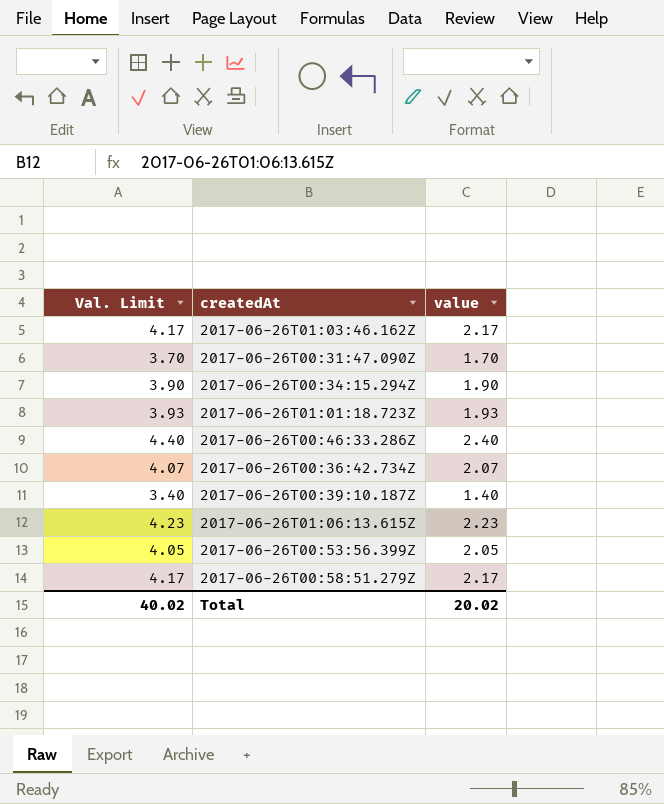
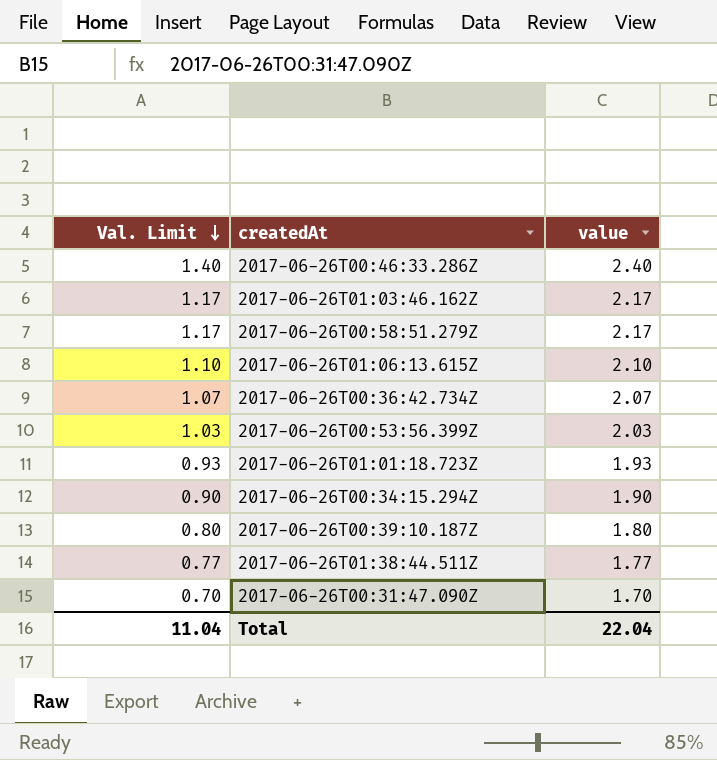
row order: none -> Val. Limit descending
column Val. Limit | formula: [value] + 2 -> [value] - 1
2017-06-26T01:06:13.615Z | value: 2.23 -> 2.10
2017-06-26T00:53:56.399Z | value: 2.05 -> 2.03
2017-06-26T00:39:10.187Z | value: 1.40 -> 1.80
row 2017-06-26T01:38:44.511Z: none -> 0.77 | 1.77
Total | Val. Limit: 40.02 -> 11.04
Total | value: 20.02 -> 22.04

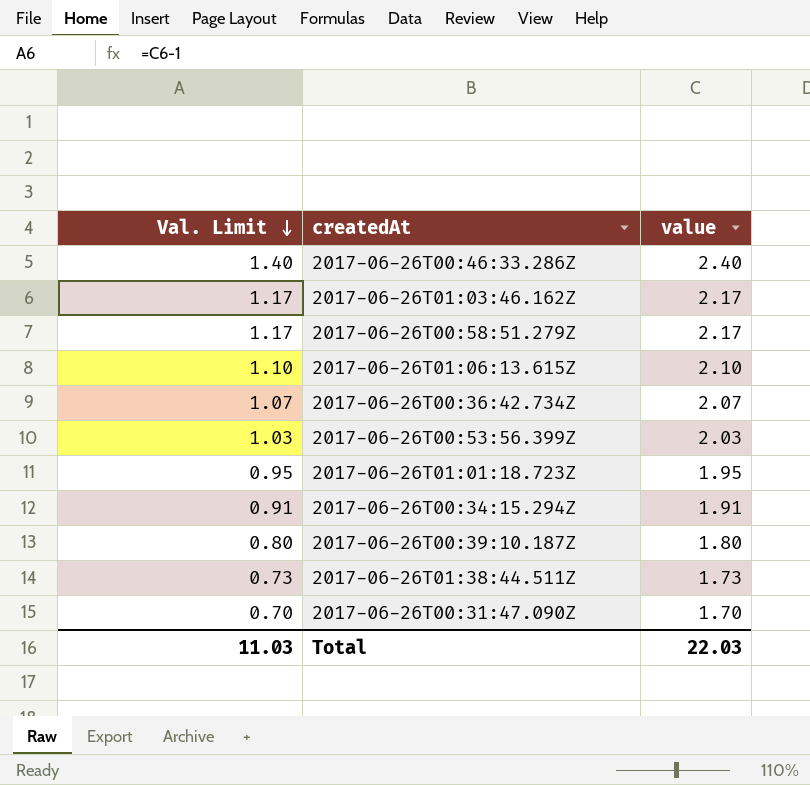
2017-06-26T01:01:18.723Z | Val. Limit: 0.93 -> 0.95
2017-06-26T01:01:18.723Z | value: 1.93 -> 1.95
2017-06-26T00:34:15.294Z | Val. Limit: 0.90 -> 0.91
2017-06-26T00:34:15.294Z | value: 1.90 -> 1.91
2017-06-26T01:38:44.511Z | Val. Limit: 0.77 -> 0.73
2017-06-26T01:38:44.511Z | value: 1.77 -> 1.73
Total | Val. Limit: 11.04 -> 11.03
Total | value: 22.04 -> 22.03

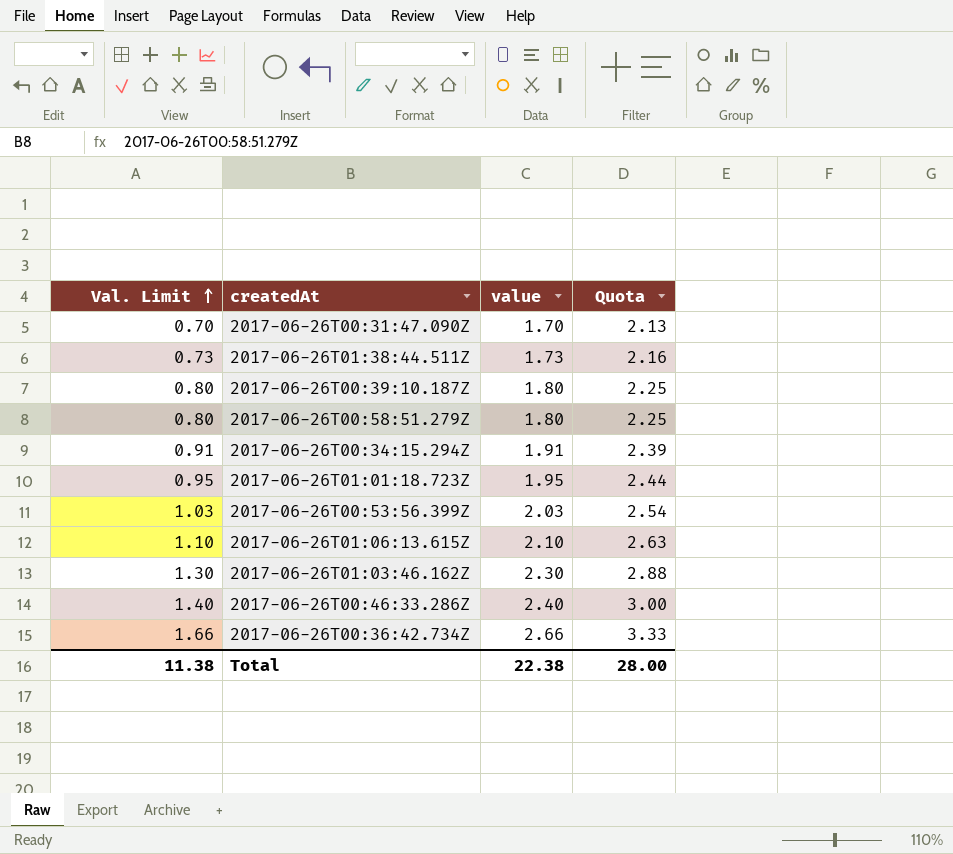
row order: Val. Limit descending -> Val. Limit ascending
column Quota | formula: none -> [value] * 1.25
2017-06-26T00:58:51.279Z | Val. Limit: 1.17 -> 0.80
2017-06-26T00:58:51.279Z | value: 2.17 -> 1.80
2017-06-26T01:03:46.162Z | Val. Limit: 1.17 -> 1.30
2017-06-26T01:03:46.162Z | value: 2.17 -> 2.30
2017-06-26T00:36:42.734Z | Val. Limit: 1.07 -> 1.66
2017-06-26T00:36:42.734Z | value: 2.07 -> 2.66
Total | Val. Limit: 11.03 -> 11.38
Total | value: 22.03 -> 22.38

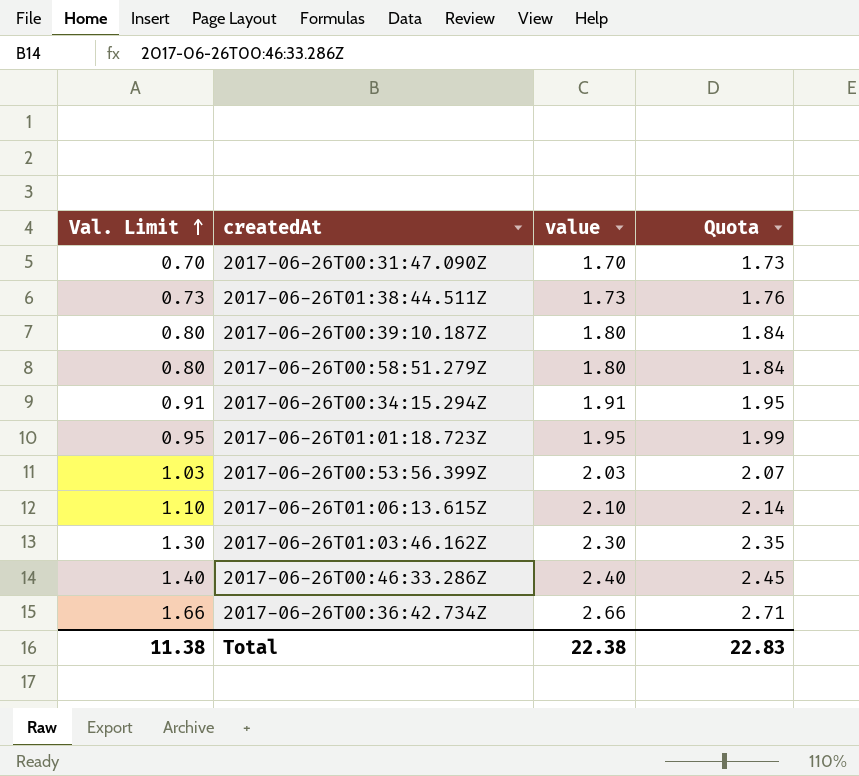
column Quota | formula: [value] * 1.25 -> [value] * 1.02
Total | Quota: 28.00 -> 22.83

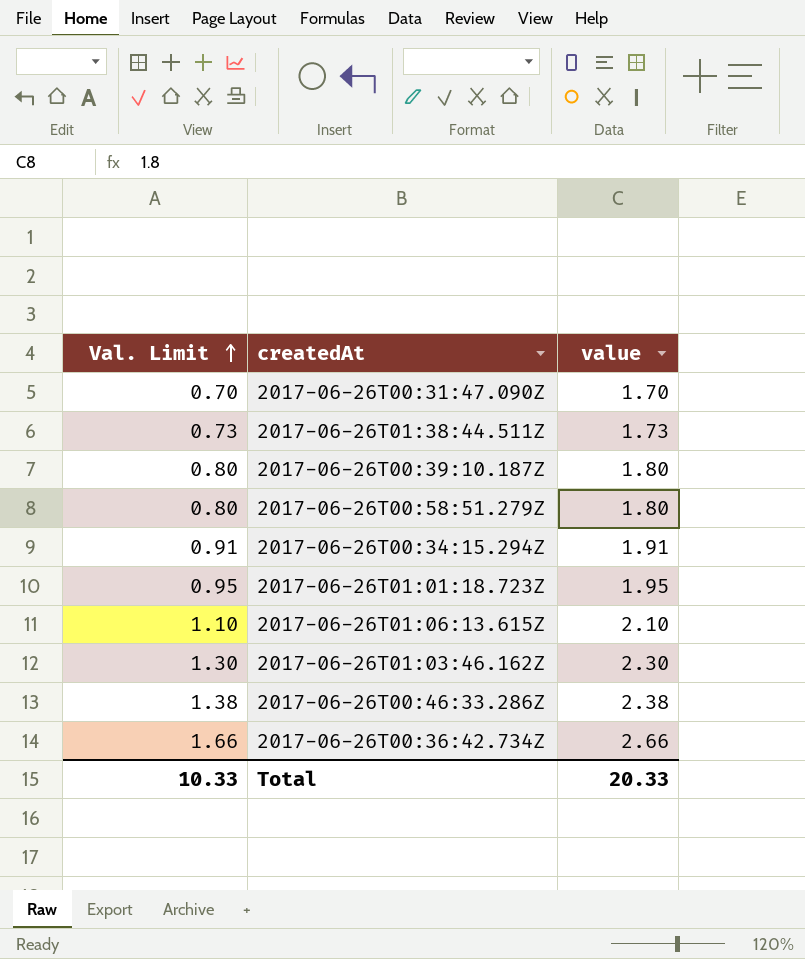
column Quota | formula: [value] * 1.02 -> none
row 2017-06-26T00:53:56.399Z: 1.03 | 2.03 | 2.07 -> none
2017-06-26T00:46:33.286Z | Val. Limit: 1.40 -> 1.38
2017-06-26T00:46:33.286Z | value: 2.40 -> 2.38
Total | Val. Limit: 11.38 -> 10.33
Total | value: 22.38 -> 20.33

